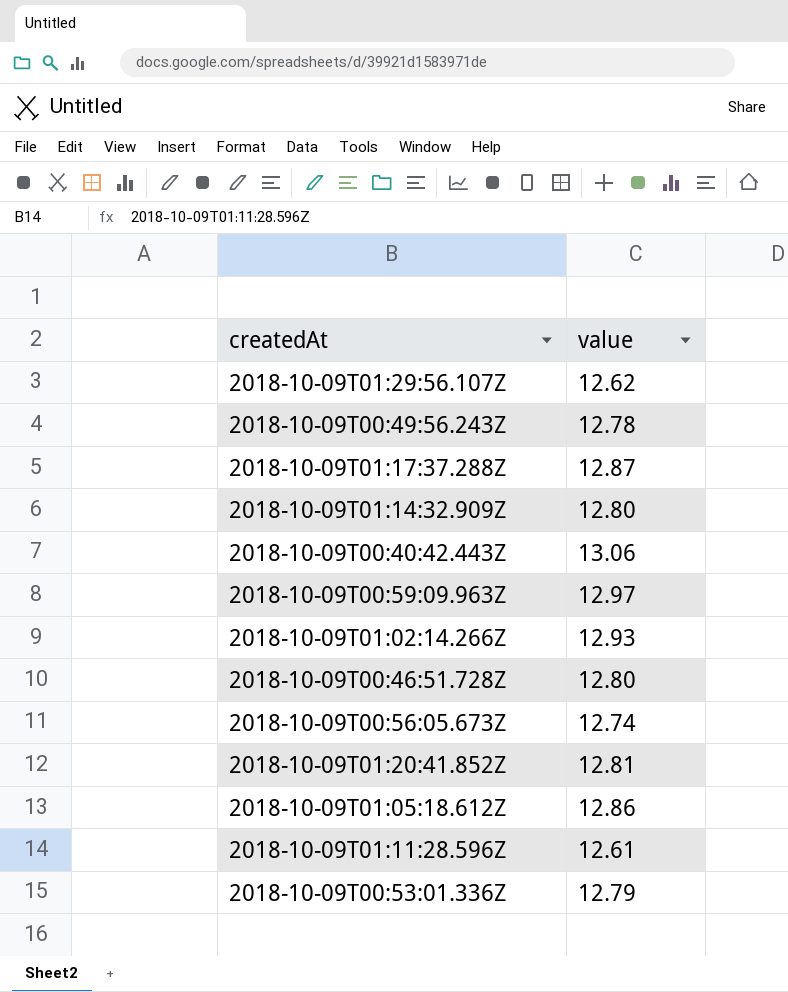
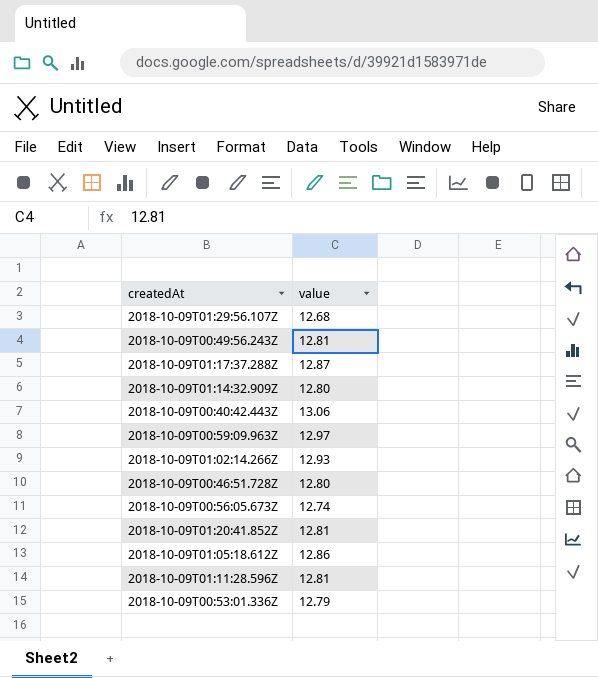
2018-10-09T01:29:56.107Z | value: 12.62 -> 12.68
2018-10-09T00:49:56.243Z | value: 12.78 -> 12.81
2018-10-09T01:11:28.596Z | value: 12.61 -> 12.81

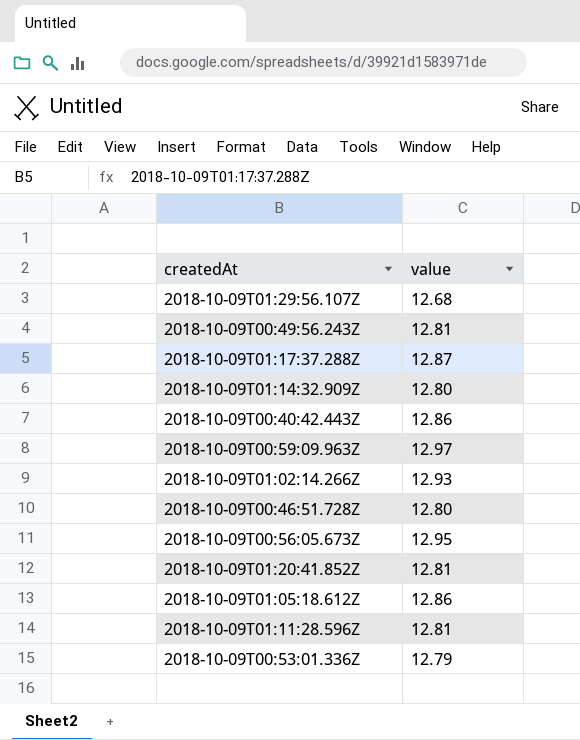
2018-10-09T00:40:42.443Z | value: 13.06 -> 12.86
2018-10-09T00:56:05.673Z | value: 12.74 -> 12.95

